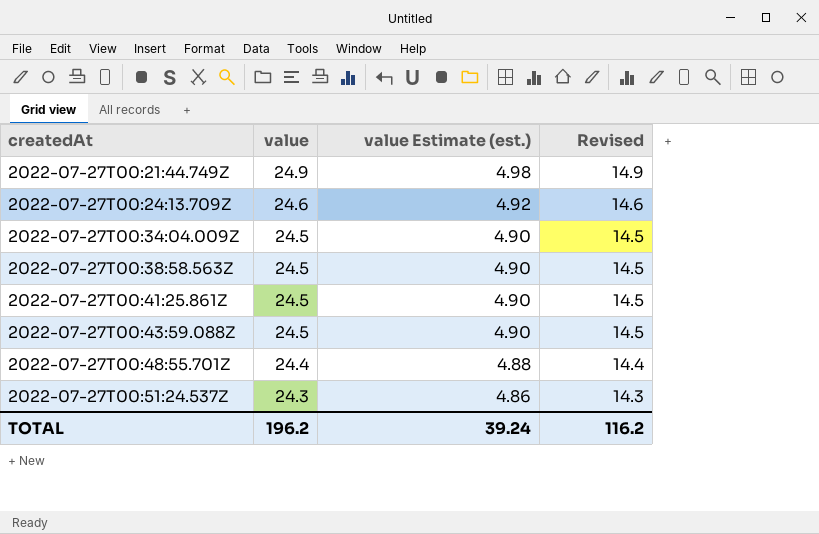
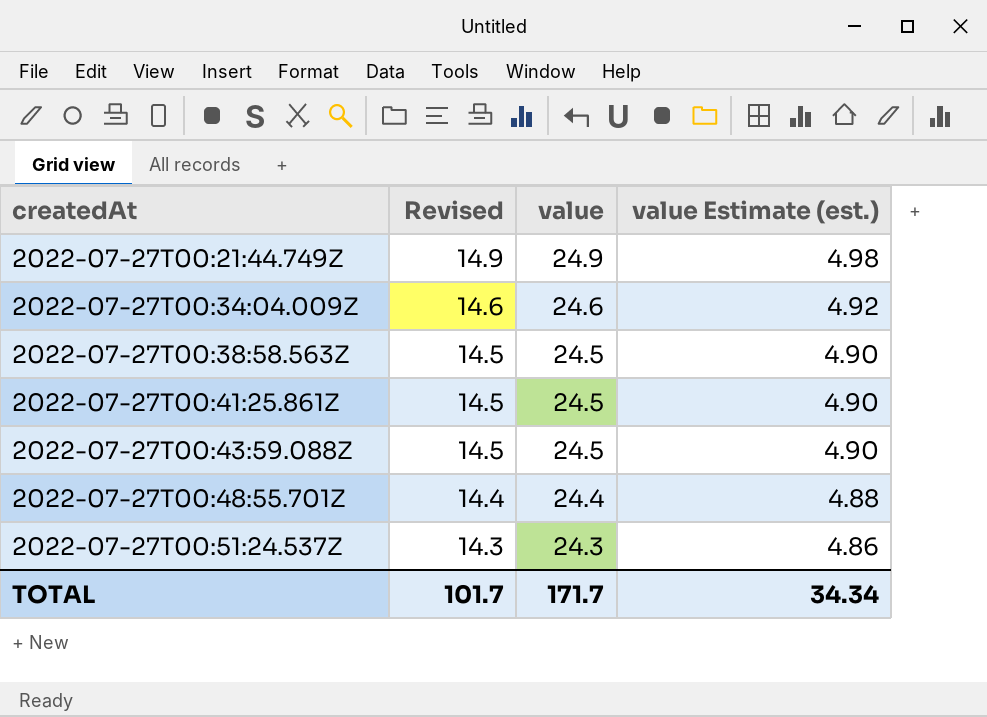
column Revised | position: 4 -> 2
row 2022-07-27T00:24:13.709Z: 24.6 | 4.92 | 14.6 -> none
2022-07-27T00:34:04.009Z | Revised: 14.5 -> 14.6
2022-07-27T00:34:04.009Z | value: 24.5 -> 24.6
2022-07-27T00:34:04.009Z | value Estimate (est.): 4.90 -> 4.92
TOTAL | Revised: 116.2 -> 101.7
TOTAL | value: 196.2 -> 171.7
TOTAL | value Estimate (est.): 39.24 -> 34.34

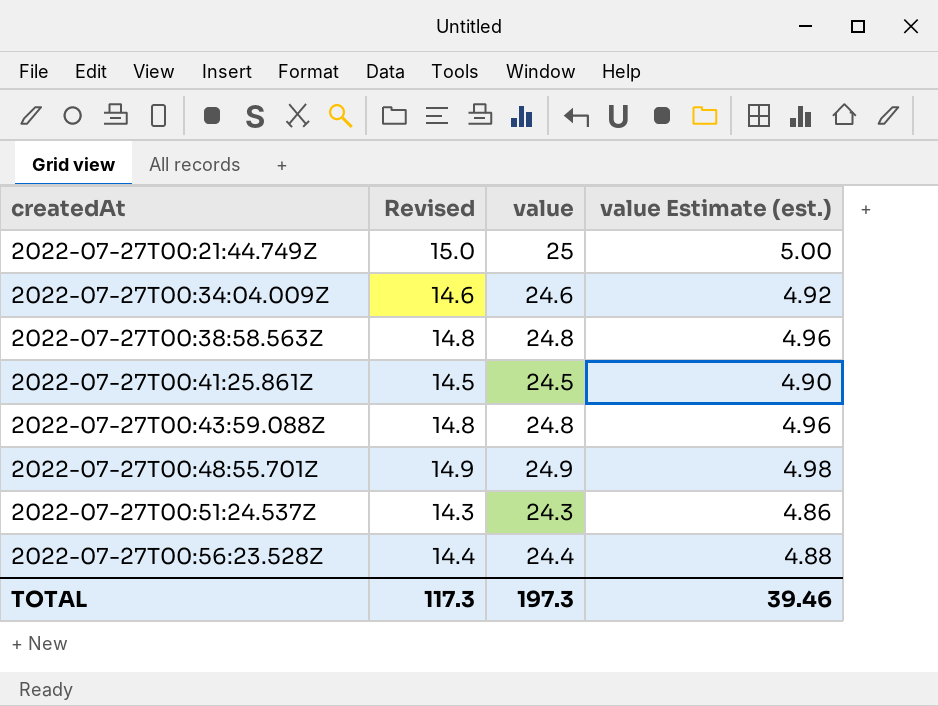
2022-07-27T00:21:44.749Z | Revised: 14.9 -> 15.0
2022-07-27T00:21:44.749Z | value: 24.9 -> 25
2022-07-27T00:21:44.749Z | value Estimate (est.): 4.98 -> 5.00
2022-07-27T00:38:58.563Z | Revised: 14.5 -> 14.8
2022-07-27T00:38:58.563Z | value: 24.5 -> 24.8
2022-07-27T00:38:58.563Z | value Estimate (est.): 4.90 -> 4.96
2022-07-27T00:43:59.088Z | Revised: 14.5 -> 14.8
2022-07-27T00:43:59.088Z | value: 24.5 -> 24.8
2022-07-27T00:43:59.088Z | value Estimate (est.): 4.90 -> 4.96
2022-07-27T00:48:55.701Z | Revised: 14.4 -> 14.9
2022-07-27T00:48:55.701Z | value: 24.4 -> 24.9
2022-07-27T00:48:55.701Z | value Estimate (est.): 4.88 -> 4.98
row 2022-07-27T00:56:23.528Z: none -> 14.4 | 24.4 | 4.88
TOTAL | Revised: 101.7 -> 117.3
TOTAL | value: 171.7 -> 197.3
TOTAL | value Estimate (est.): 34.34 -> 39.46

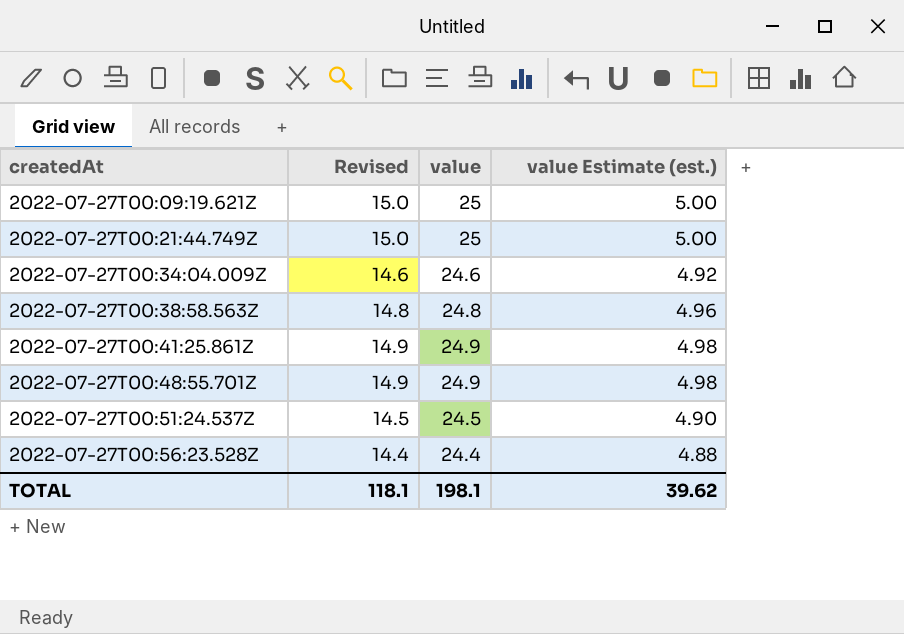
row 2022-07-27T00:43:59.088Z: 14.8 | 24.8 | 4.96 -> none
row 2022-07-27T00:09:19.621Z: none -> 15.0 | 25 | 5.00
2022-07-27T00:41:25.861Z | Revised: 14.5 -> 14.9
2022-07-27T00:41:25.861Z | value: 24.5 -> 24.9
2022-07-27T00:41:25.861Z | value Estimate (est.): 4.90 -> 4.98
2022-07-27T00:51:24.537Z | Revised: 14.3 -> 14.5
2022-07-27T00:51:24.537Z | value: 24.3 -> 24.5
2022-07-27T00:51:24.537Z | value Estimate (est.): 4.86 -> 4.90
TOTAL | Revised: 117.3 -> 118.1
TOTAL | value: 197.3 -> 198.1
TOTAL | value Estimate (est.): 39.46 -> 39.62

